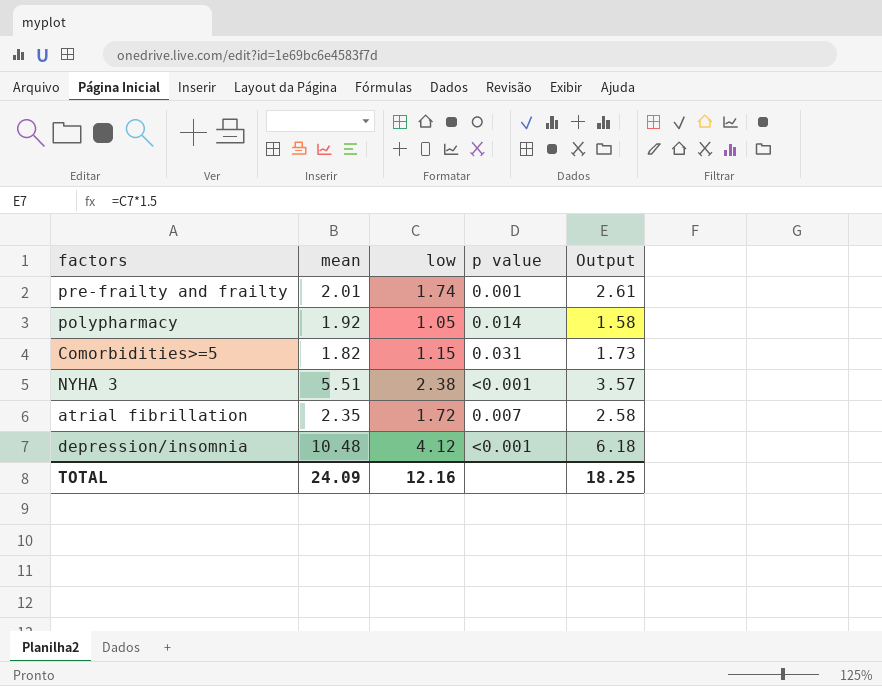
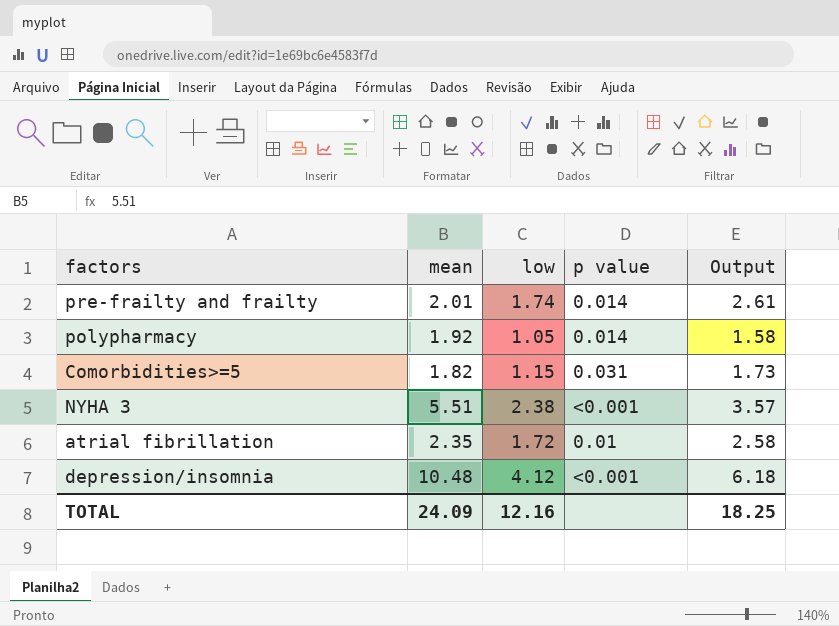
pre-frailty and frailty | p value: 0.001 -> 0.014
atrial fibrillation | p value: 0.007 -> 0.01

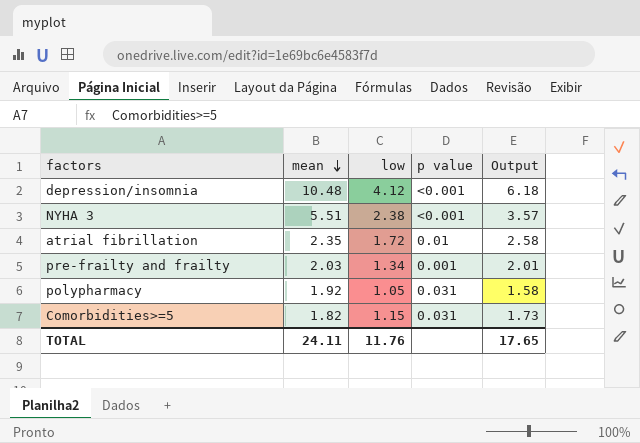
row order: none -> mean descending
pre-frailty and frailty | mean: 2.01 -> 2.03
pre-frailty and frailty | low: 1.74 -> 1.34
pre-frailty and frailty | p value: 0.014 -> 0.001
pre-frailty and frailty | Output: 2.61 -> 2.01
polypharmacy | p value: 0.014 -> 0.031
TOTAL | mean: 24.09 -> 24.11
TOTAL | low: 12.16 -> 11.76
TOTAL | Output: 18.25 -> 17.65

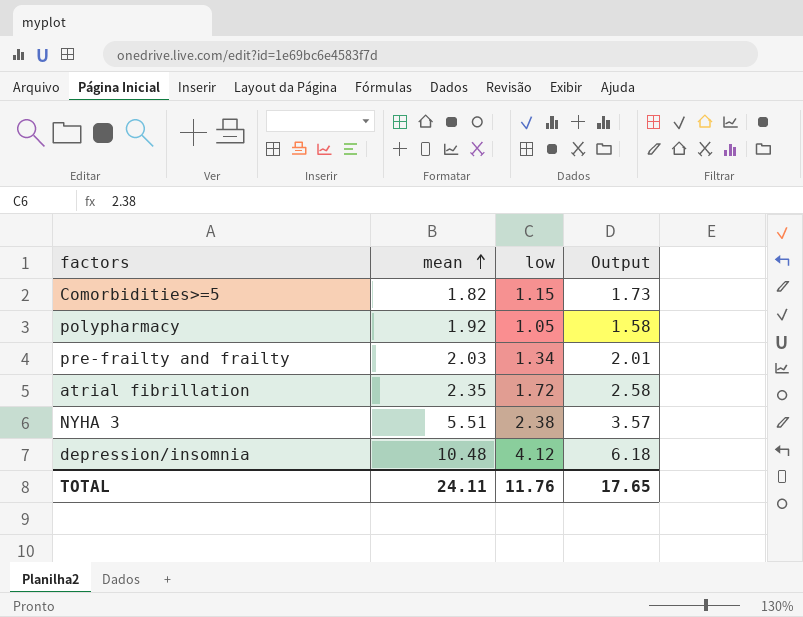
row order: mean descending -> mean ascending
column p value | position: 4 -> none

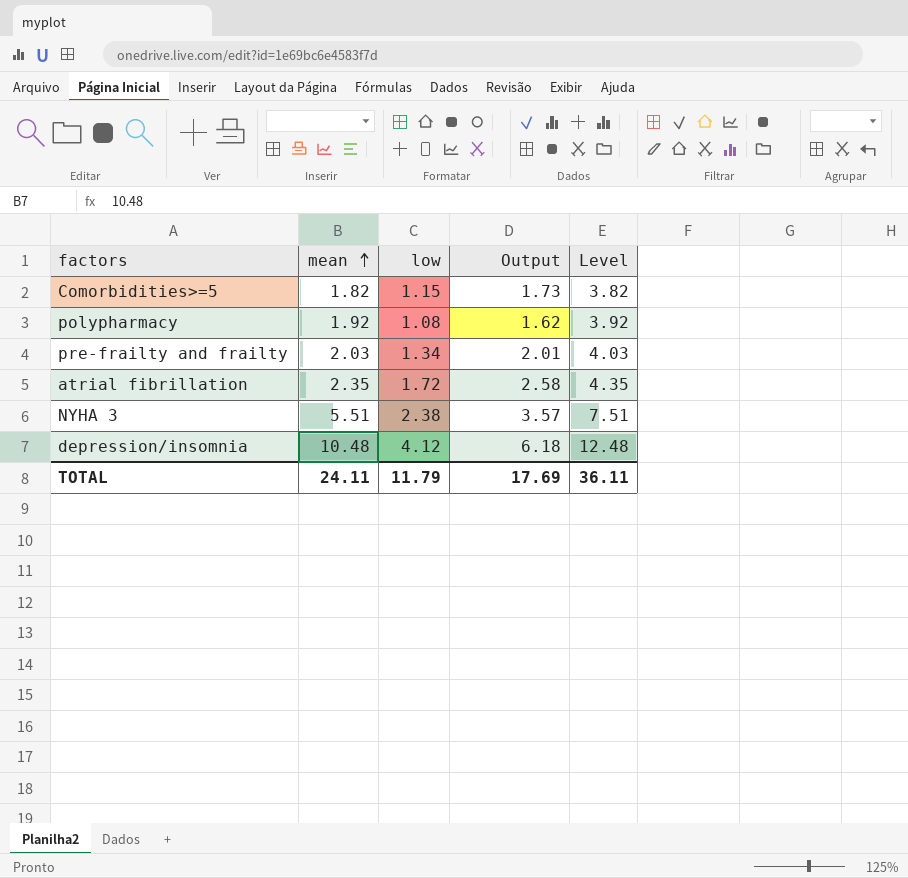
column Level | formula: none -> [mean] + 2
polypharmacy | low: 1.05 -> 1.08
polypharmacy | Output: 1.58 -> 1.62
TOTAL | low: 11.76 -> 11.79
TOTAL | Output: 17.65 -> 17.69

